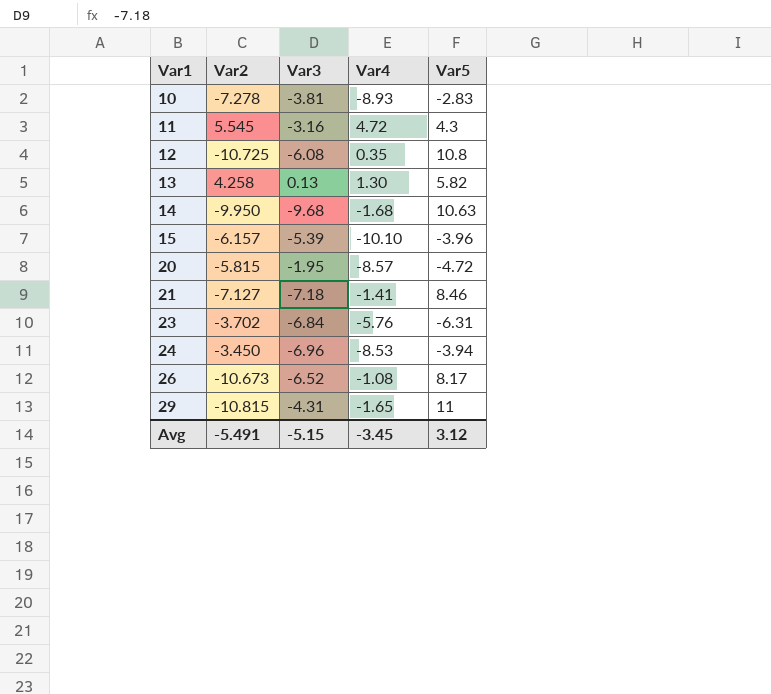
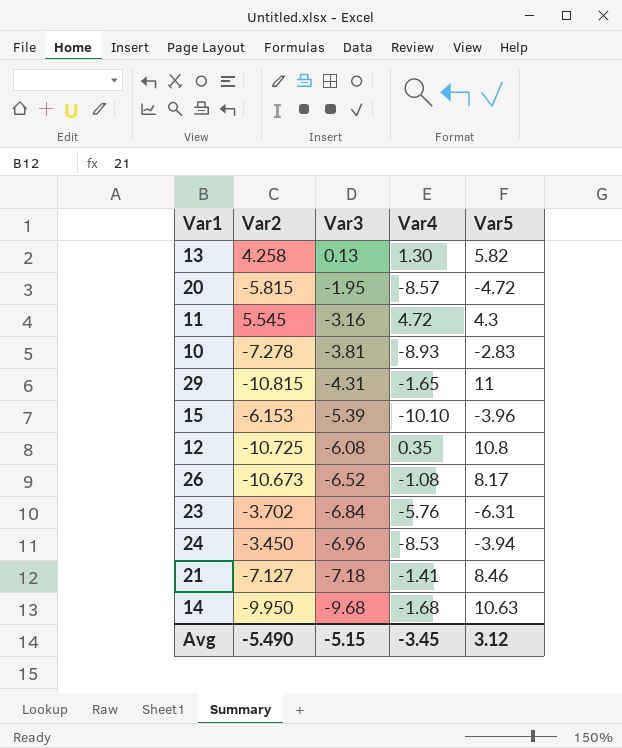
row order: Var1 ascending -> Var3 descending
15 | Var2: -6.157 -> -6.153
Avg | Var2: -5.491 -> -5.490

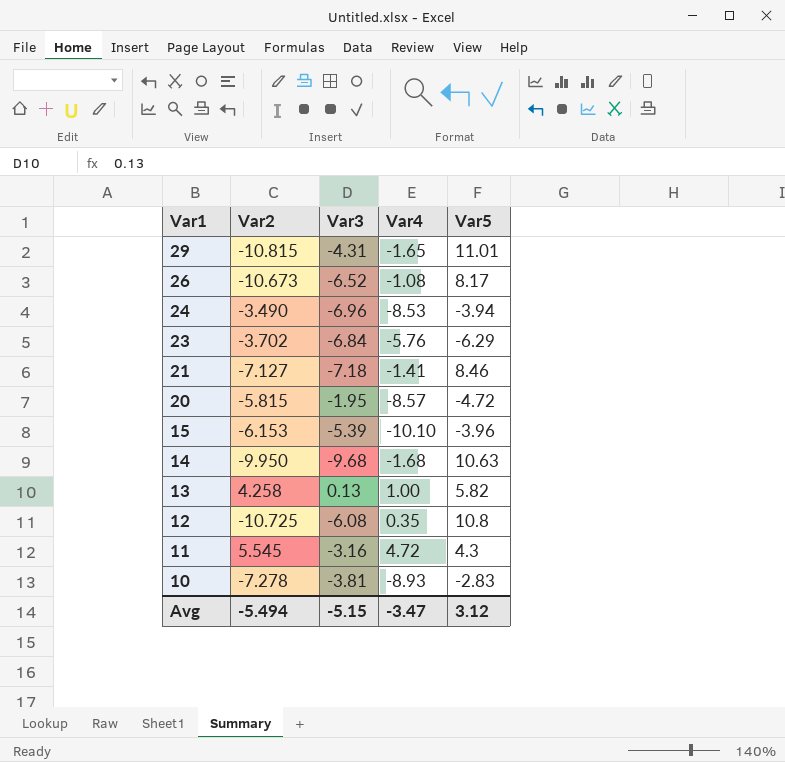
row order: Var3 descending -> Var1 descending
29 | Var5: 11 -> 11.01
24 | Var2: -3.450 -> -3.490
23 | Var5: -6.31 -> -6.29
13 | Var4: 1.30 -> 1.00
Avg | Var2: -5.490 -> -5.494
Avg | Var4: -3.45 -> -3.47

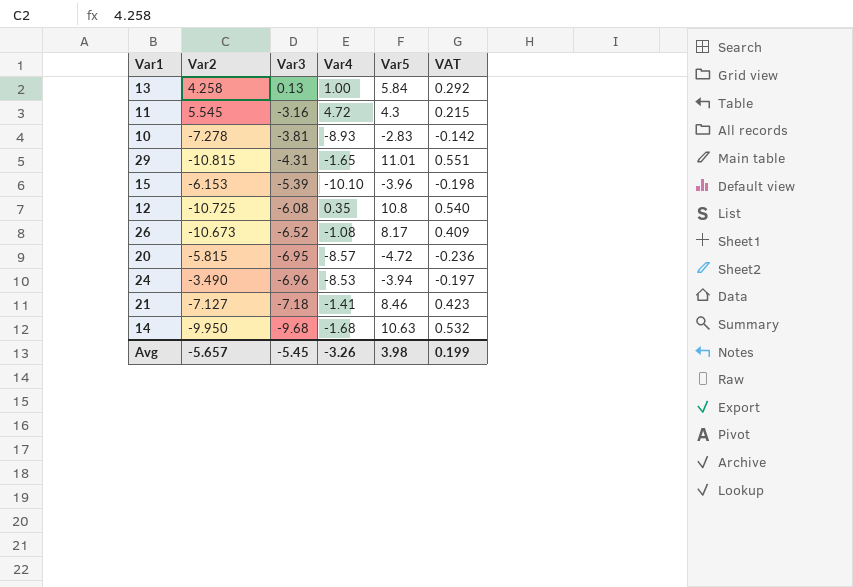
row order: Var1 descending -> Var3 descending
column VAT | formula: none -> [Var5] * 0.05
row 23: -3.702 | -6.84 | -5.76 | -6.29 -> none
13 | Var5: 5.82 -> 5.84
20 | Var3: -1.95 -> -6.95
Avg | Var2: -5.494 -> -5.657
Avg | Var3: -5.15 -> -5.45
Avg | Var4: -3.47 -> -3.26
Avg | Var5: 3.12 -> 3.98

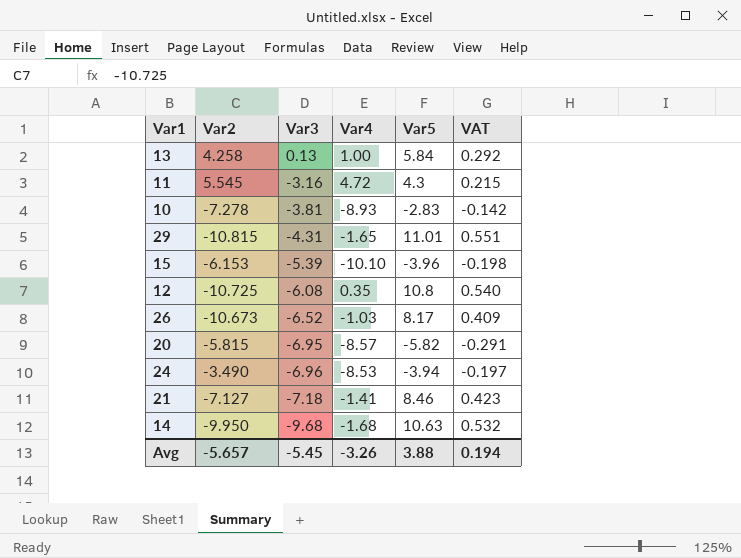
26 | Var4: -1.08 -> -1.03
20 | Var5: -4.72 -> -5.82
20 | VAT: -0.236 -> -0.291
Avg | Var5: 3.98 -> 3.88
Avg | VAT: 0.199 -> 0.194

